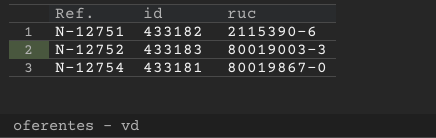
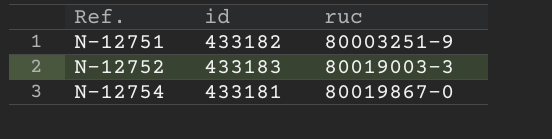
N-12751 | ruc: 2115390-6 -> 80003251-9

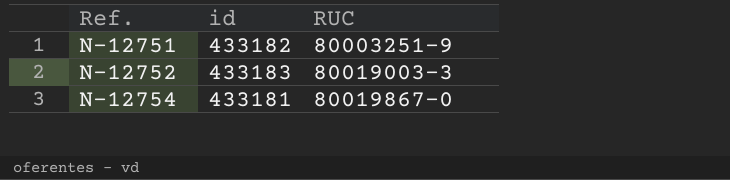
column name: ruc -> RUC

